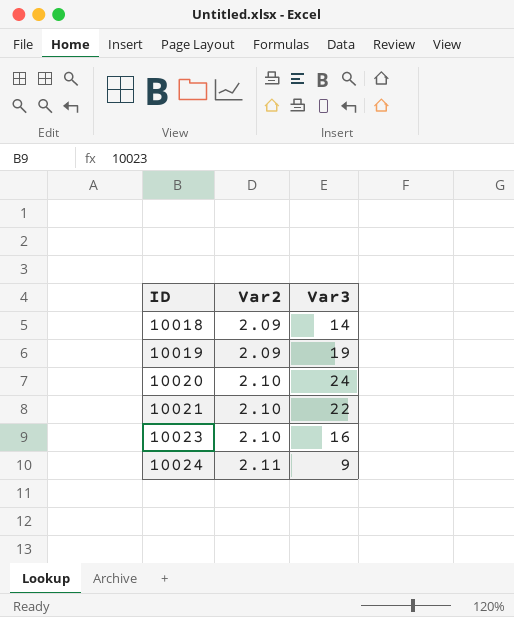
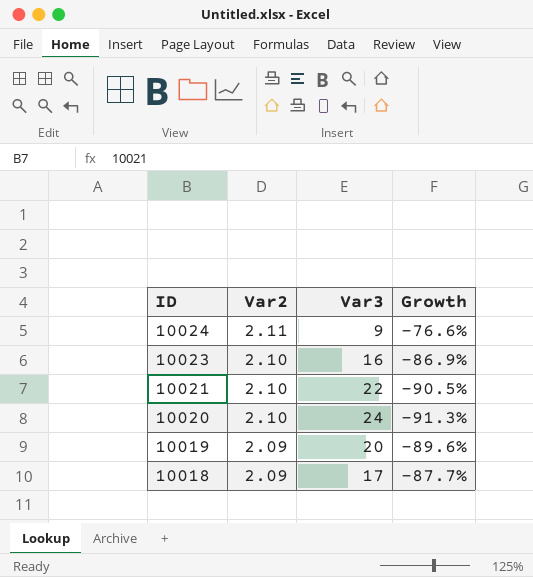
row order: ID ascending -> ID descending
column Growth | formula: none -> ([Var2] - [Var3]) / [Var3]
10019 | Var3: 19 -> 20
10018 | Var3: 14 -> 17

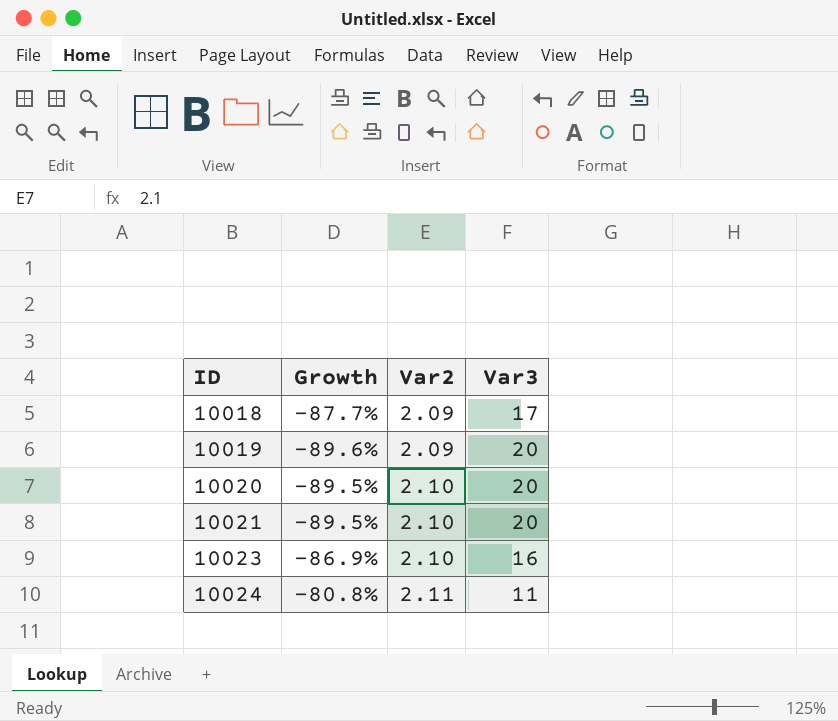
row order: ID descending -> ID ascending
column Growth | position: 4 -> 2
10020 | Growth: -91.3% -> -89.5%
10020 | Var3: 24 -> 20
10021 | Growth: -90.5% -> -89.5%
10021 | Var3: 22 -> 20
10024 | Growth: -76.6% -> -80.8%
10024 | Var3: 9 -> 11

